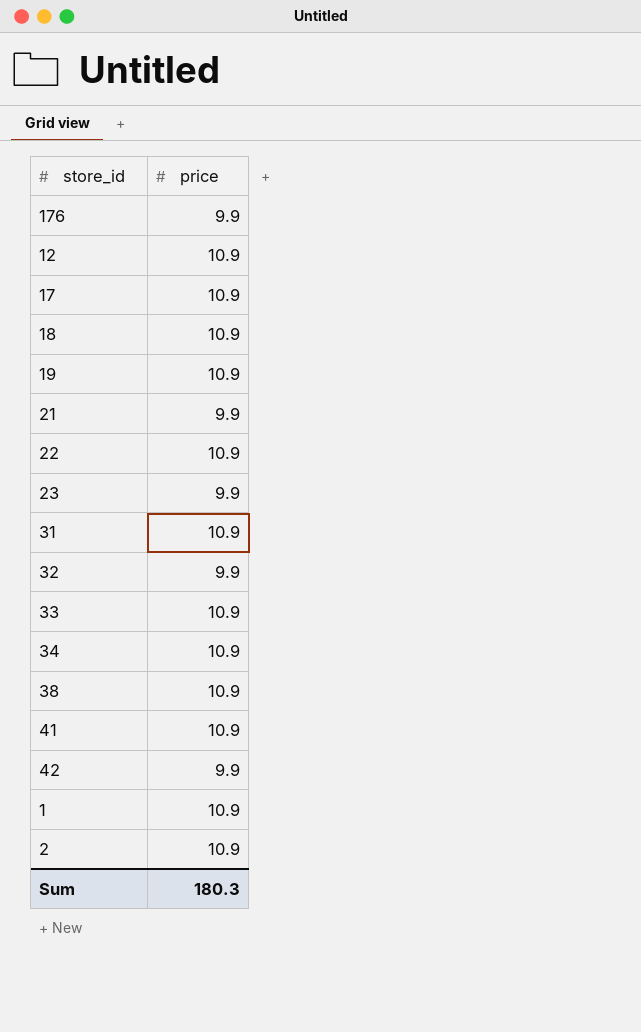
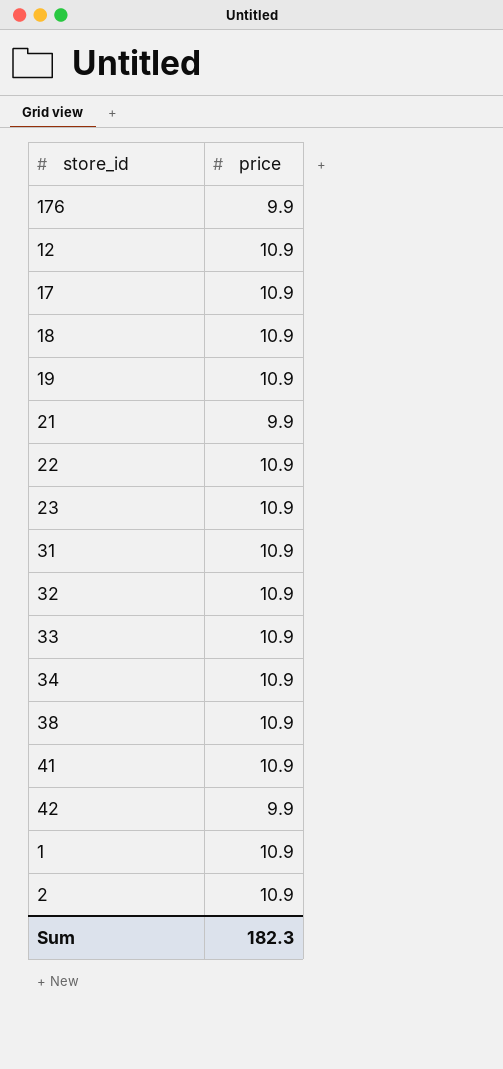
23 | price: 9.9 -> 10.9
32 | price: 9.9 -> 10.9
Sum | price: 180.3 -> 182.3

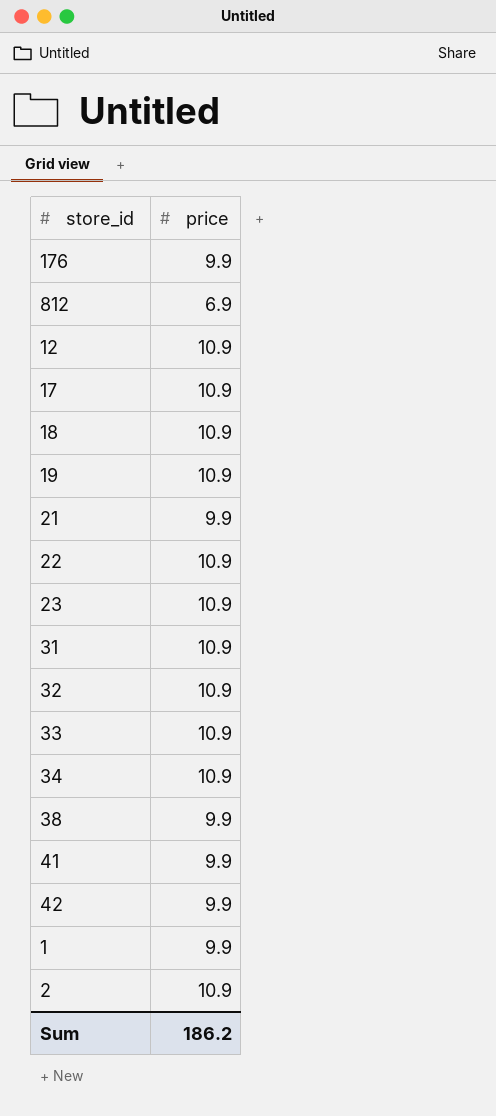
row 812: none -> 6.9
38 | price: 10.9 -> 9.9
41 | price: 10.9 -> 9.9
1 | price: 10.9 -> 9.9
Sum | price: 182.3 -> 186.2

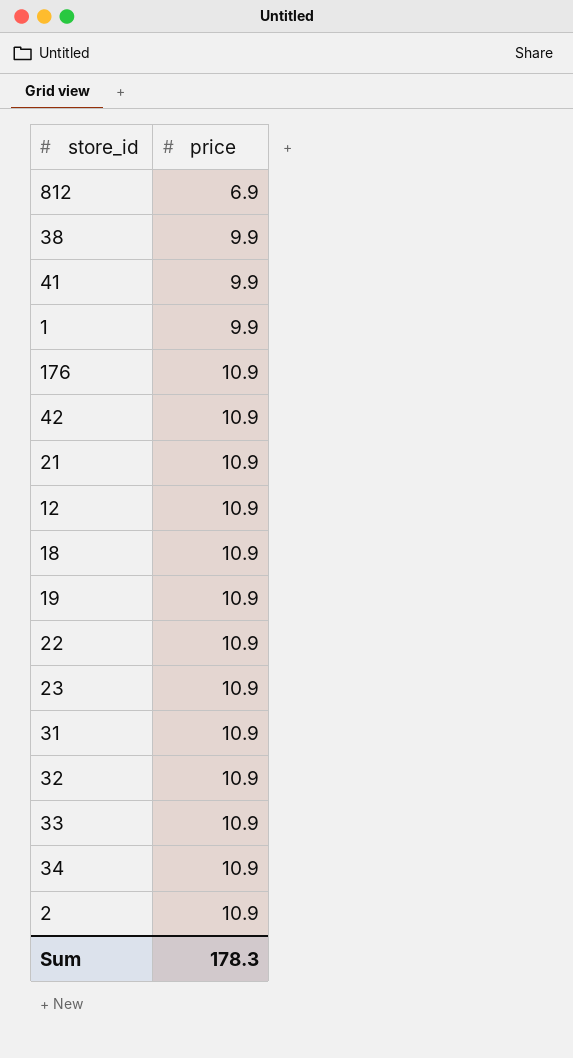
row order: none -> price ascending
row 17: 10.9 -> none
176 | price: 9.9 -> 10.9
42 | price: 9.9 -> 10.9
21 | price: 9.9 -> 10.9
Sum | price: 186.2 -> 178.3

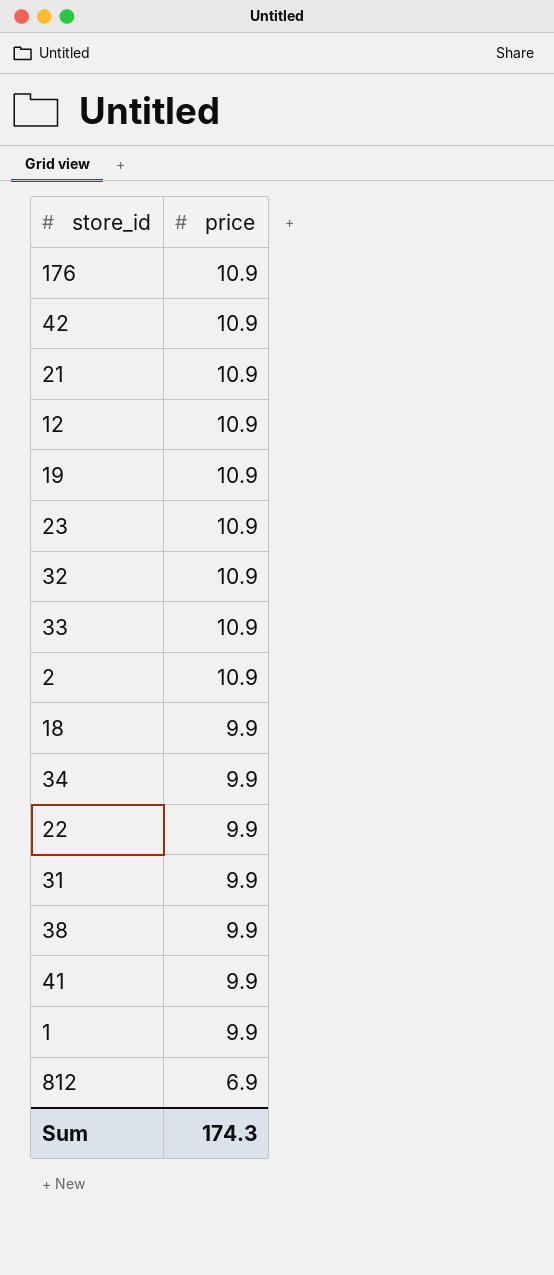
row order: price ascending -> price descending
18 | price: 10.9 -> 9.9
34 | price: 10.9 -> 9.9
22 | price: 10.9 -> 9.9
31 | price: 10.9 -> 9.9
Sum | price: 178.3 -> 174.3

